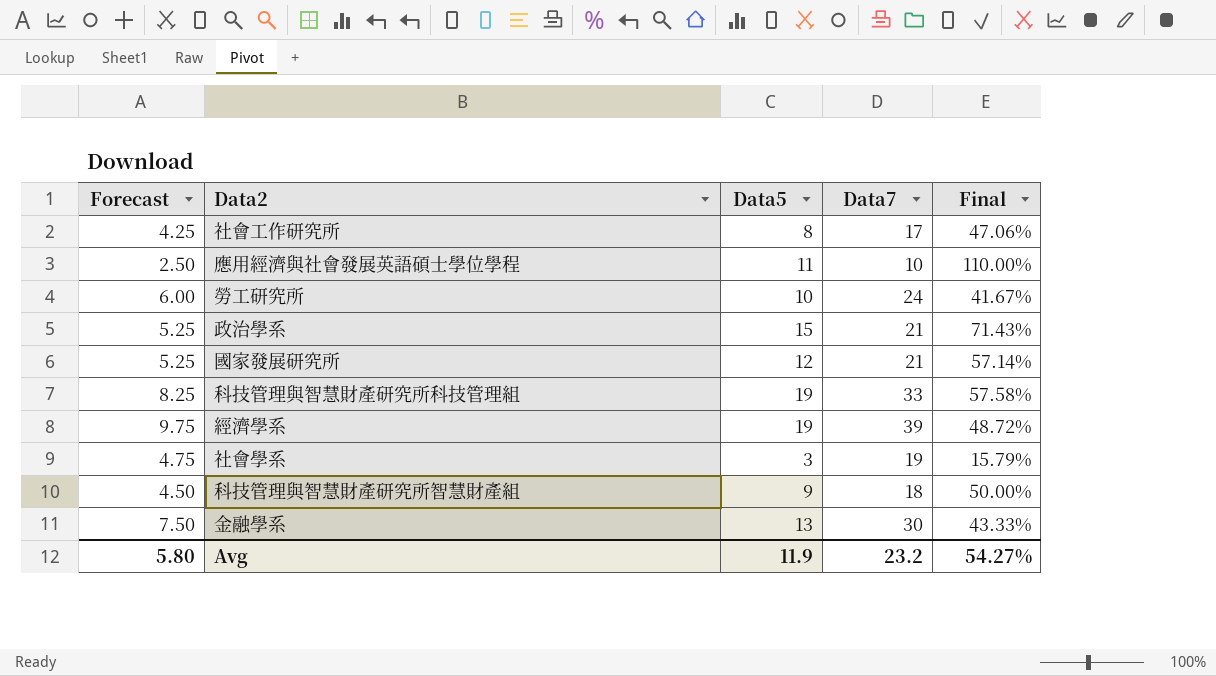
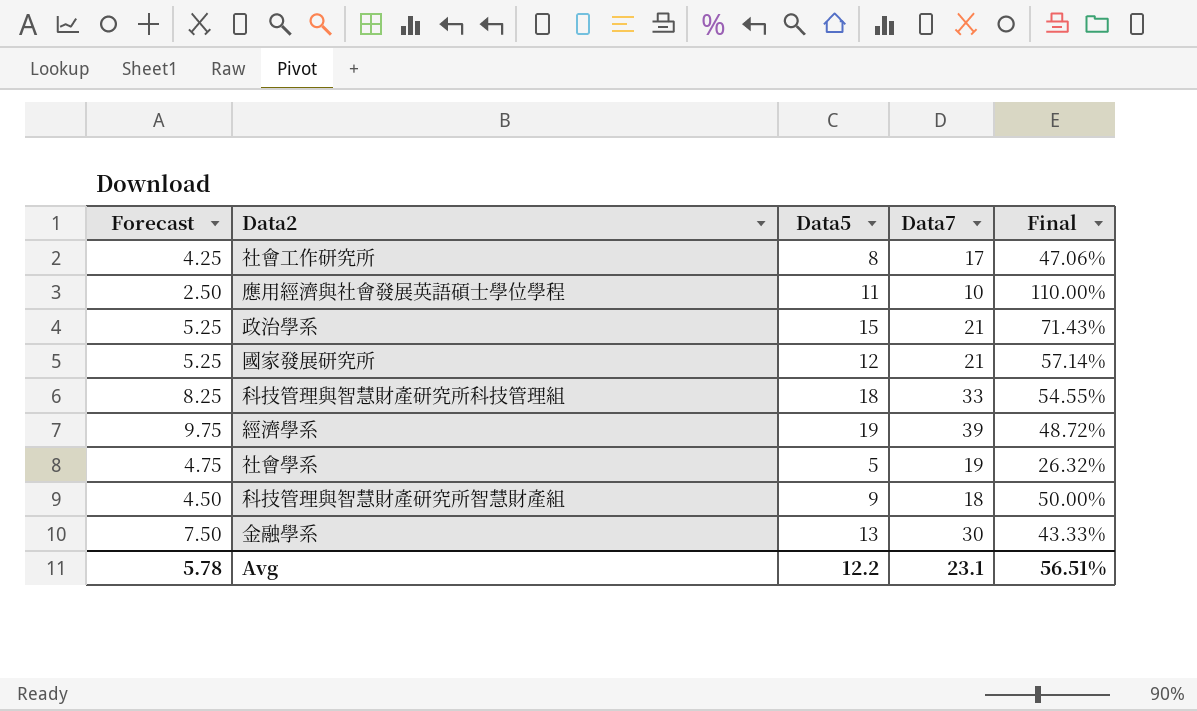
row 勞工研究所: 6.00 | 10 | 24 | 41.67% -> none
科技管理與智慧財產研究所科技管理組 | Data5: 19 -> 18
科技管理與智慧財產研究所科技管理組 | Final: 57.58% -> 54.55%
社會學系 | Data5: 3 -> 5
社會學系 | Final: 15.79% -> 26.32%
Avg | Forecast: 5.80 -> 5.78
Avg | Data5: 11.9 -> 12.2
Avg | Data7: 23.2 -> 23.1
Avg | Final: 54.27% -> 56.51%

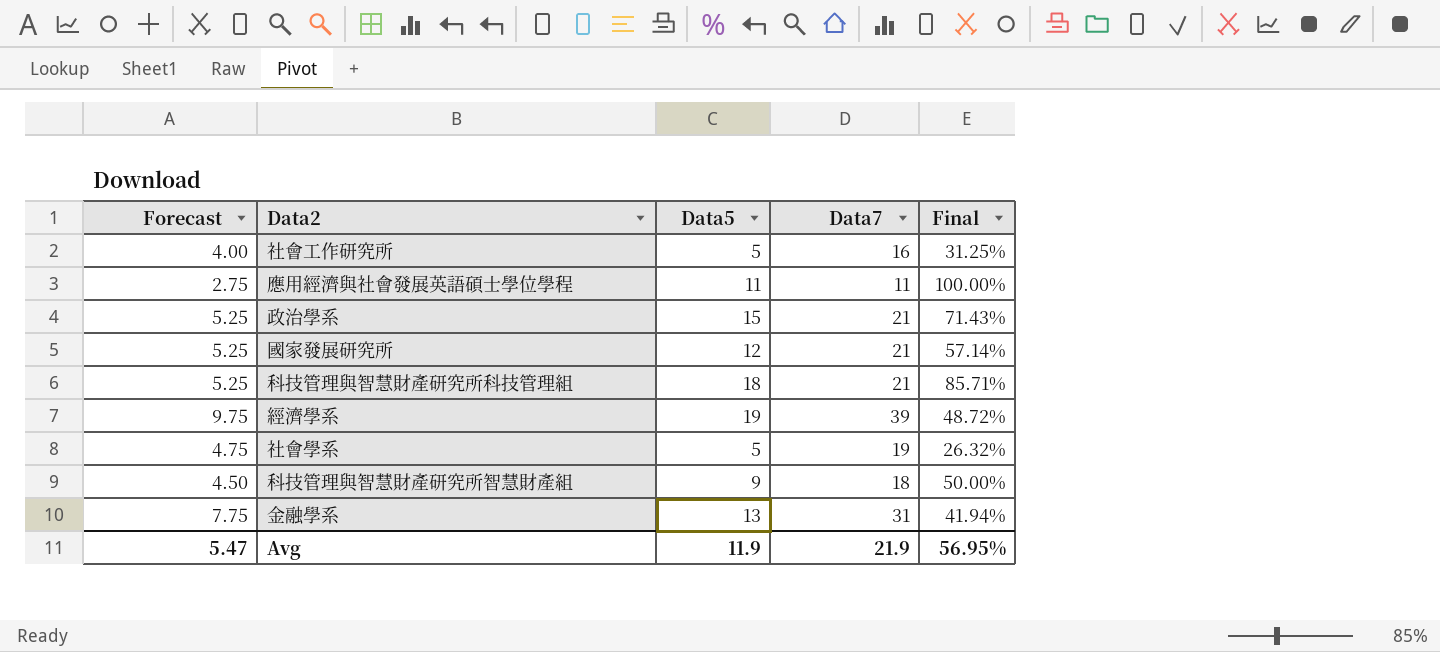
社會工作研究所 | Forecast: 4.25 -> 4.00
社會工作研究所 | Data5: 8 -> 5
社會工作研究所 | Data7: 17 -> 16
社會工作研究所 | Final: 47.06% -> 31.25%
應用經濟與社會發展英語碩士學位學程 | Forecast: 2.50 -> 2.75
應用經濟與社會發展英語碩士學位學程 | Data7: 10 -> 11
應用經濟與社會發展英語碩士學位學程 | Final: 110.00% -> 100.00%
科技管理與智慧財產研究所科技管理組 | Forecast: 8.25 -> 5.25
科技管理與智慧財產研究所科技管理組 | Data7: 33 -> 21
科技管理與智慧財產研究所科技管理組 | Final: 54.55% -> 85.71%
金融學系 | Forecast: 7.50 -> 7.75
金融學系 | Data7: 30 -> 31
金融學系 | Final: 43.33% -> 41.94%
Avg | Forecast: 5.78 -> 5.47
Avg | Data5: 12.2 -> 11.9
Avg | Data7: 23.1 -> 21.9
Avg | Final: 56.51% -> 56.95%

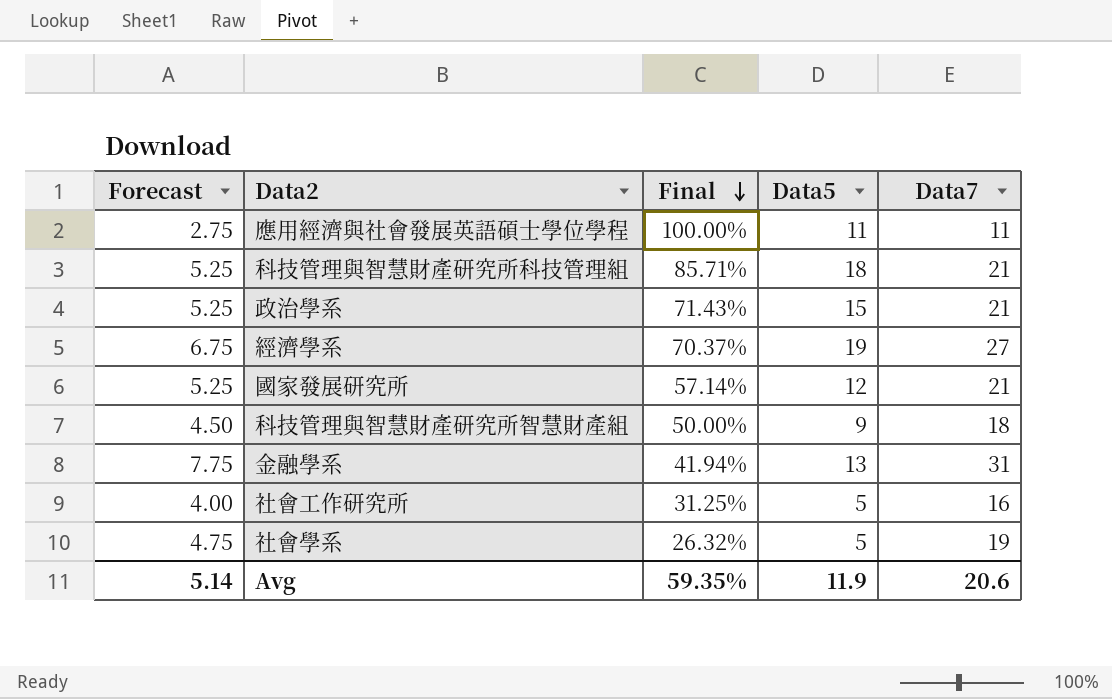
row order: none -> Final descending
column Final | position: 5 -> 3
經濟學系 | Forecast: 9.75 -> 6.75
經濟學系 | Final: 48.72% -> 70.37%
經濟學系 | Data7: 39 -> 27
Avg | Forecast: 5.47 -> 5.14
Avg | Final: 56.95% -> 59.35%
Avg | Data7: 21.9 -> 20.6

